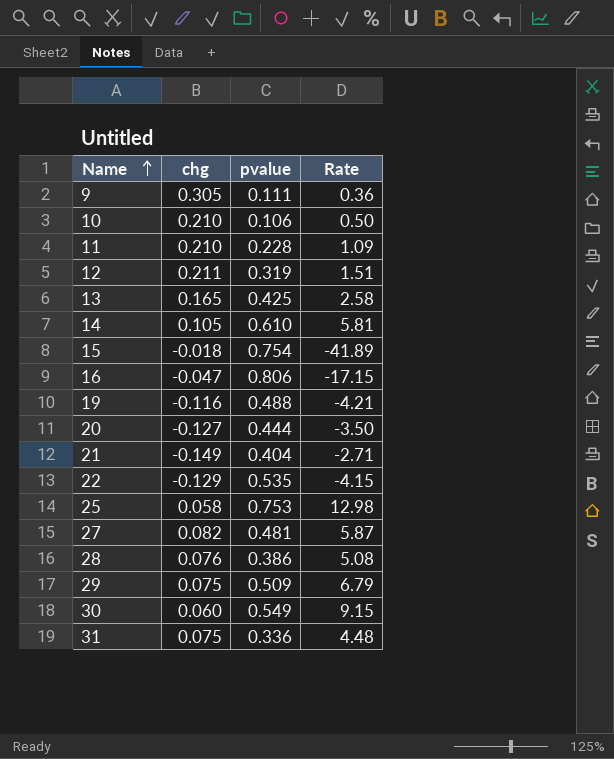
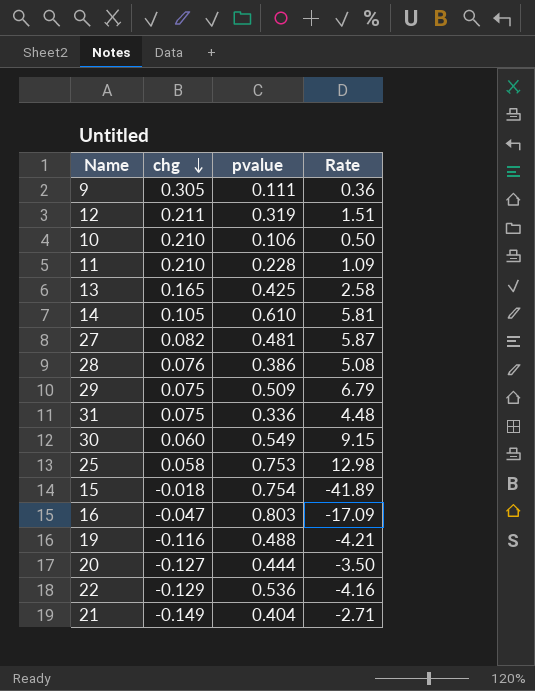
row order: Name ascending -> chg descending
16 | pvalue: 0.806 -> 0.803
16 | Rate: -17.15 -> -17.09
22 | pvalue: 0.535 -> 0.536
22 | Rate: -4.15 -> -4.16

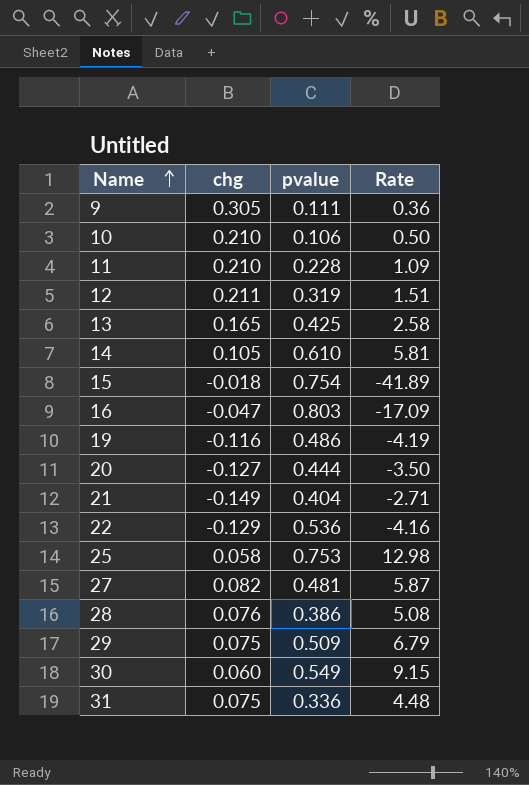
row order: chg descending -> Name ascending
19 | pvalue: 0.488 -> 0.486
19 | Rate: -4.21 -> -4.19

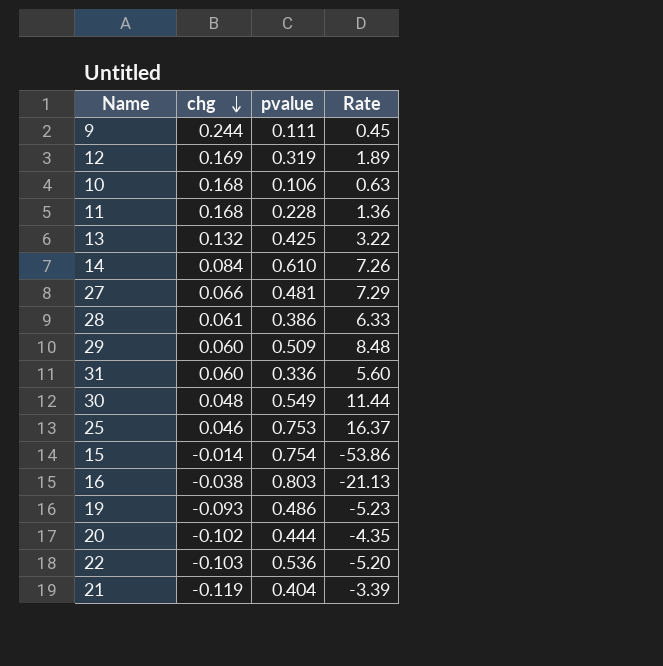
row order: Name ascending -> chg descending
9 | chg: 0.305 -> 0.244
9 | Rate: 0.36 -> 0.45
12 | chg: 0.211 -> 0.169
12 | Rate: 1.51 -> 1.89
10 | chg: 0.210 -> 0.168
10 | Rate: 0.50 -> 0.63
11 | chg: 0.210 -> 0.168
11 | Rate: 1.09 -> 1.36
13 | chg: 0.165 -> 0.132
13 | Rate: 2.58 -> 3.22
14 | chg: 0.105 -> 0.084
14 | Rate: 5.81 -> 7.26
27 | chg: 0.082 -> 0.066
27 | Rate: 5.87 -> 7.29
28 | chg: 0.076 -> 0.061
28 | Rate: 5.08 -> 6.33
29 | chg: 0.075 -> 0.060
29 | Rate: 6.79 -> 8.48
31 | chg: 0.075 -> 0.060
31 | Rate: 4.48 -> 5.60
30 | chg: 0.060 -> 0.048
30 | Rate: 9.15 -> 11.44
25 | chg: 0.058 -> 0.046
25 | Rate: 12.98 -> 16.37
15 | chg: -0.018 -> -0.014
15 | Rate: -41.89 -> -53.86
16 | chg: -0.047 -> -0.038
16 | Rate: -17.09 -> -21.13
19 | chg: -0.116 -> -0.093
19 | Rate: -4.19 -> -5.23
20 | chg: -0.127 -> -0.102
20 | Rate: -3.50 -> -4.35
22 | chg: -0.129 -> -0.103
22 | Rate: -4.16 -> -5.20
21 | chg: -0.149 -> -0.119
21 | Rate: -2.71 -> -3.39

